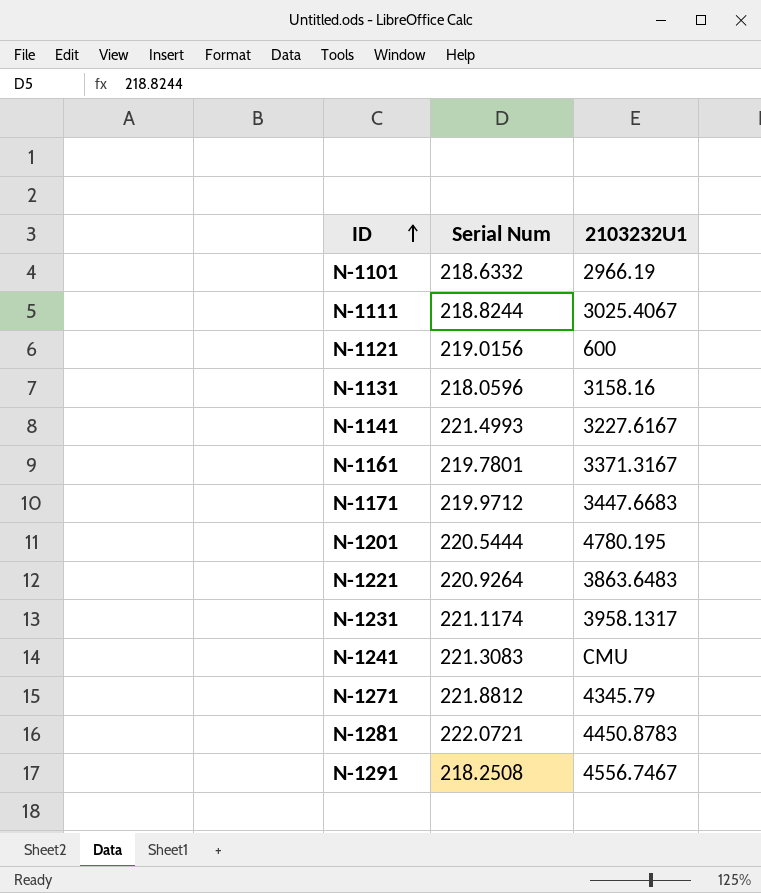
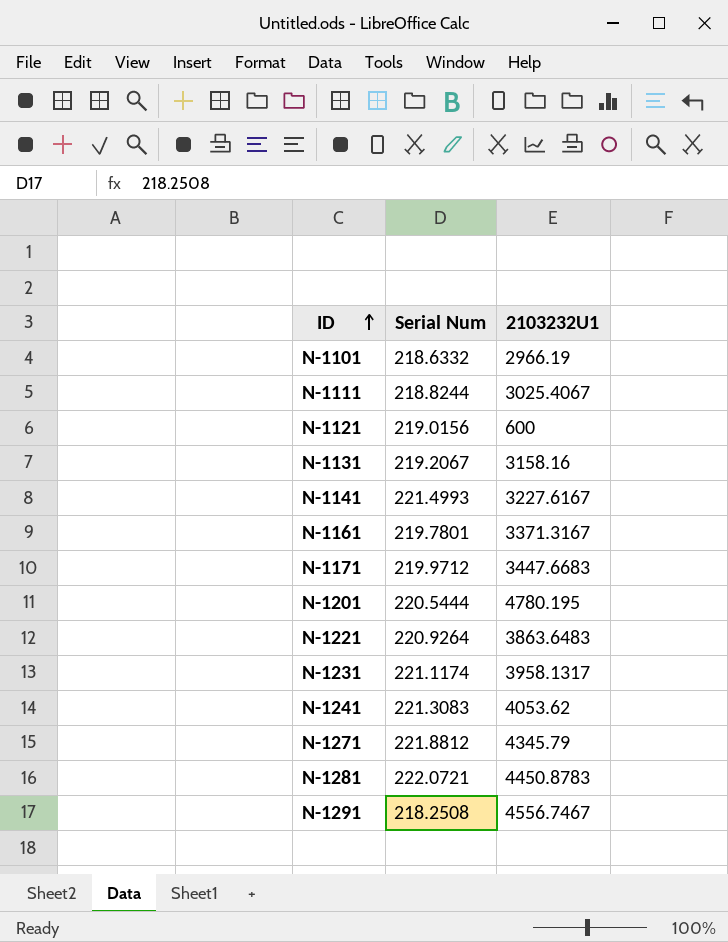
N-1131 | Serial Num: 218.0596 -> 219.2067
N-1241 | 2103232U1: CMU -> 4053.62

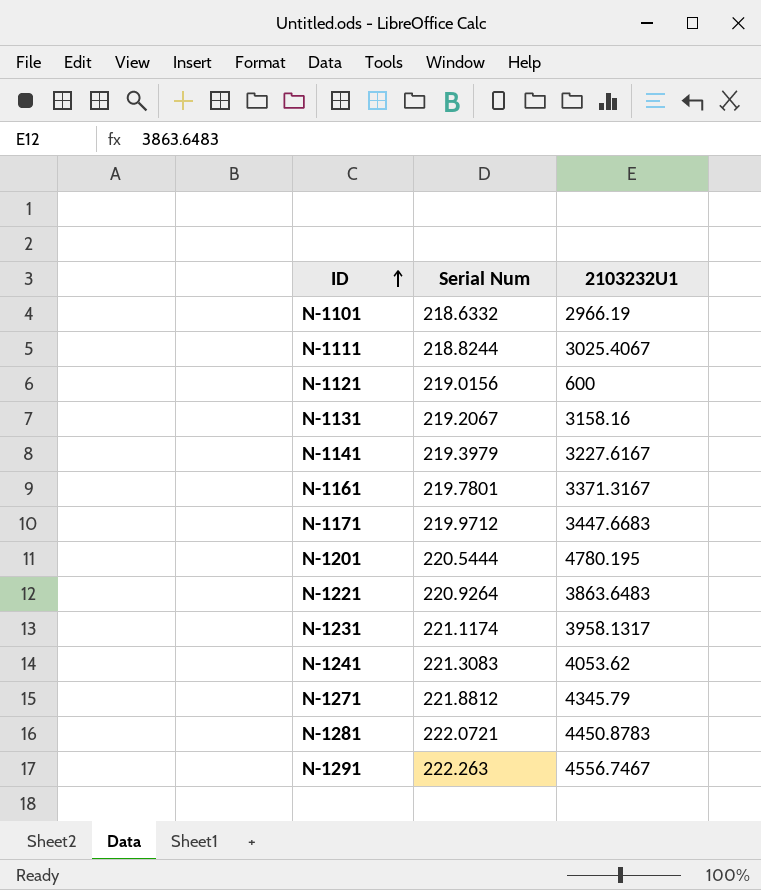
N-1141 | Serial Num: 221.4993 -> 219.3979
N-1291 | Serial Num: 218.2508 -> 222.263

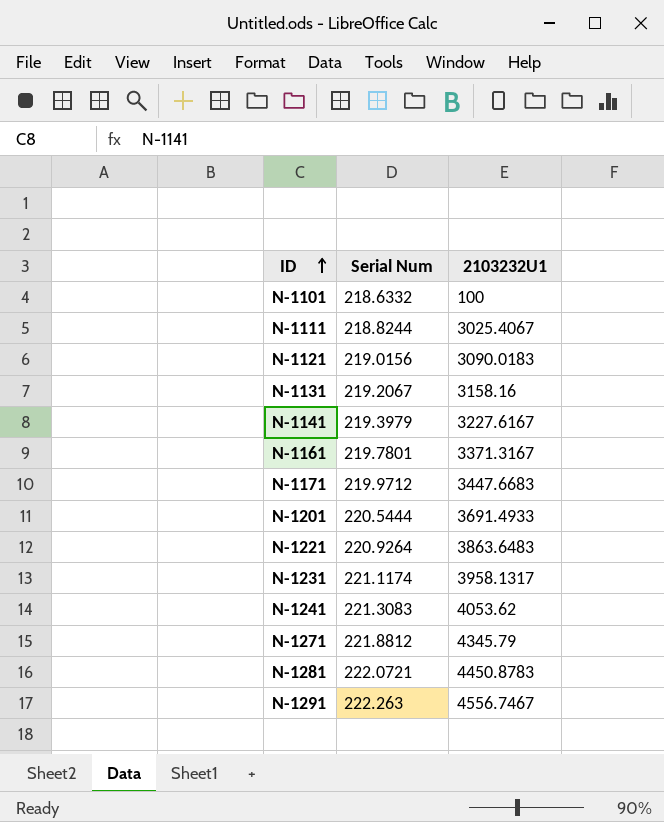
N-1101 | 2103232U1: 2966.19 -> 100
N-1121 | 2103232U1: 600 -> 3090.0183
N-1201 | 2103232U1: 4780.195 -> 3691.4933

